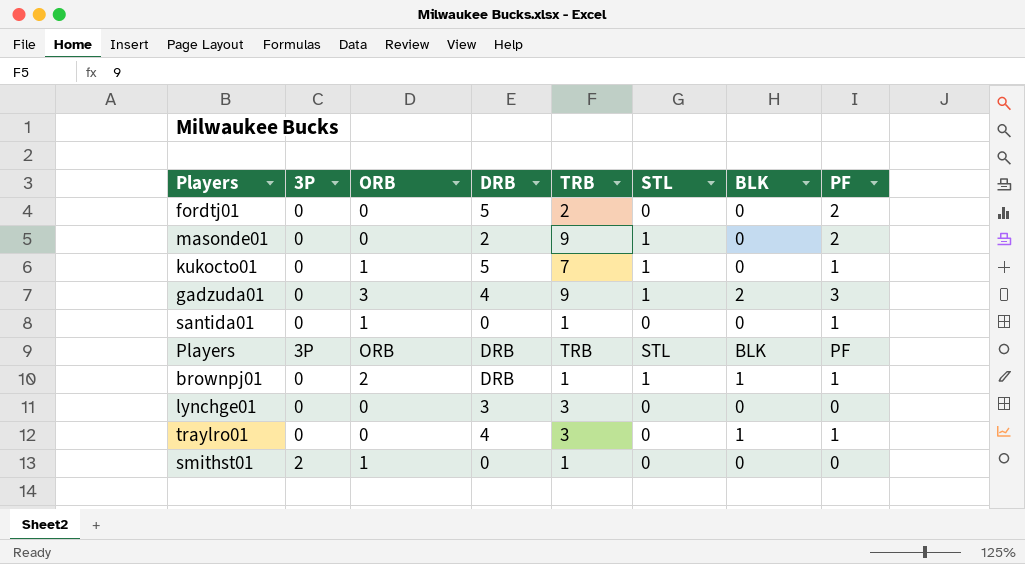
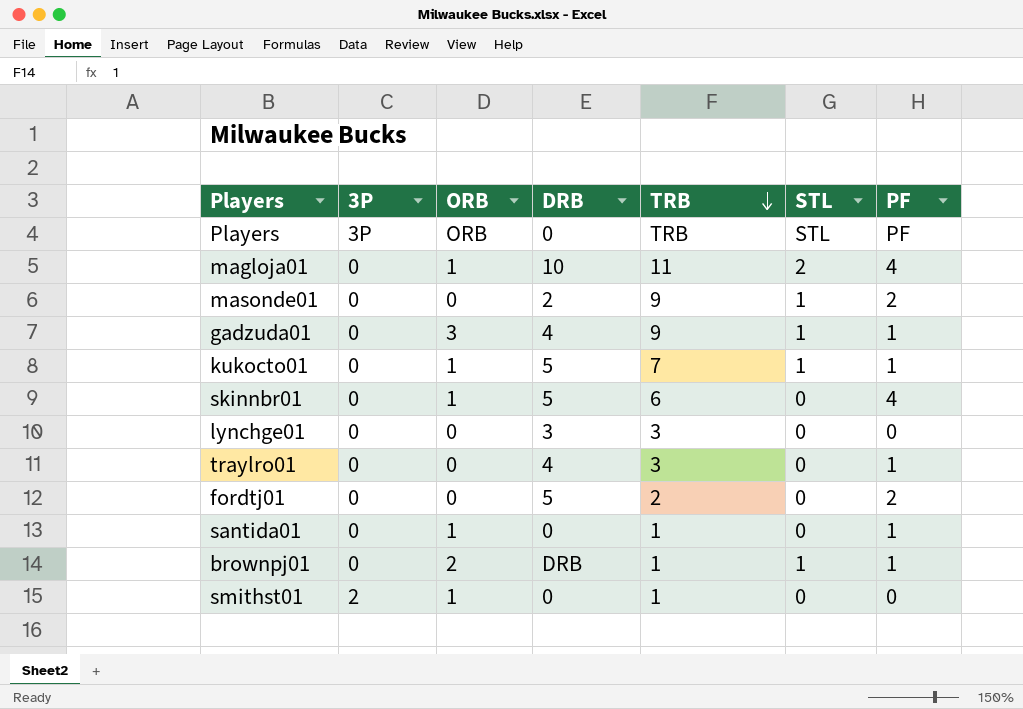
row order: none -> TRB descending
column BLK | position: 7 -> none
Players | DRB: DRB -> 0
row magloja01: none -> 0 | 1 | 10 | 11 | 2 | 4
gadzuda01 | PF: 3 -> 1
row skinnbr01: none -> 0 | 1 | 5 | 6 | 0 | 4

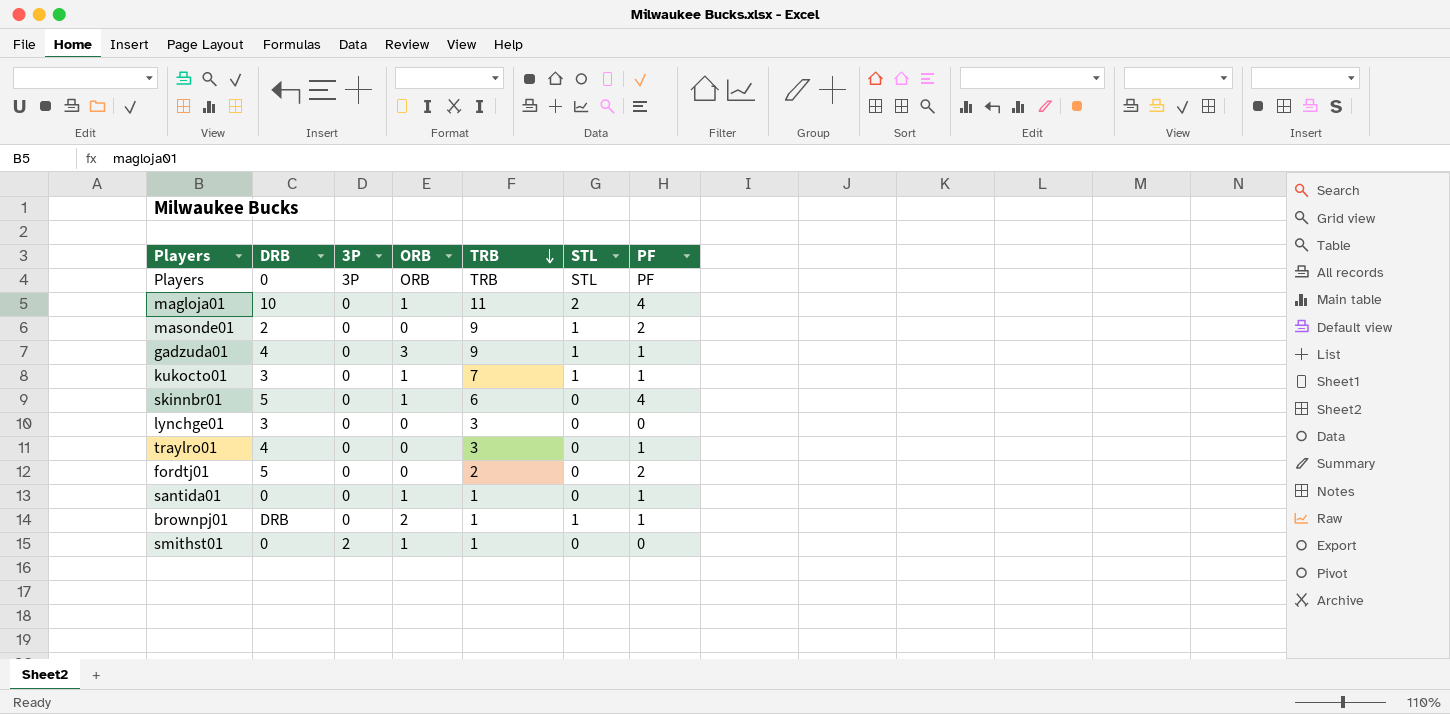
column DRB | position: 4 -> 2
kukocto01 | DRB: 5 -> 3

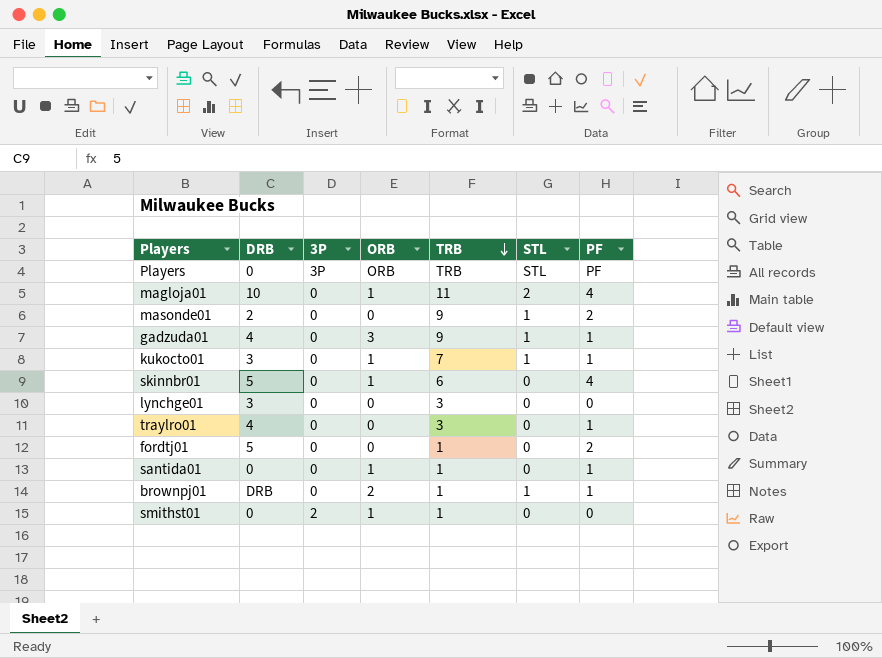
fordtj01 | TRB: 2 -> 1

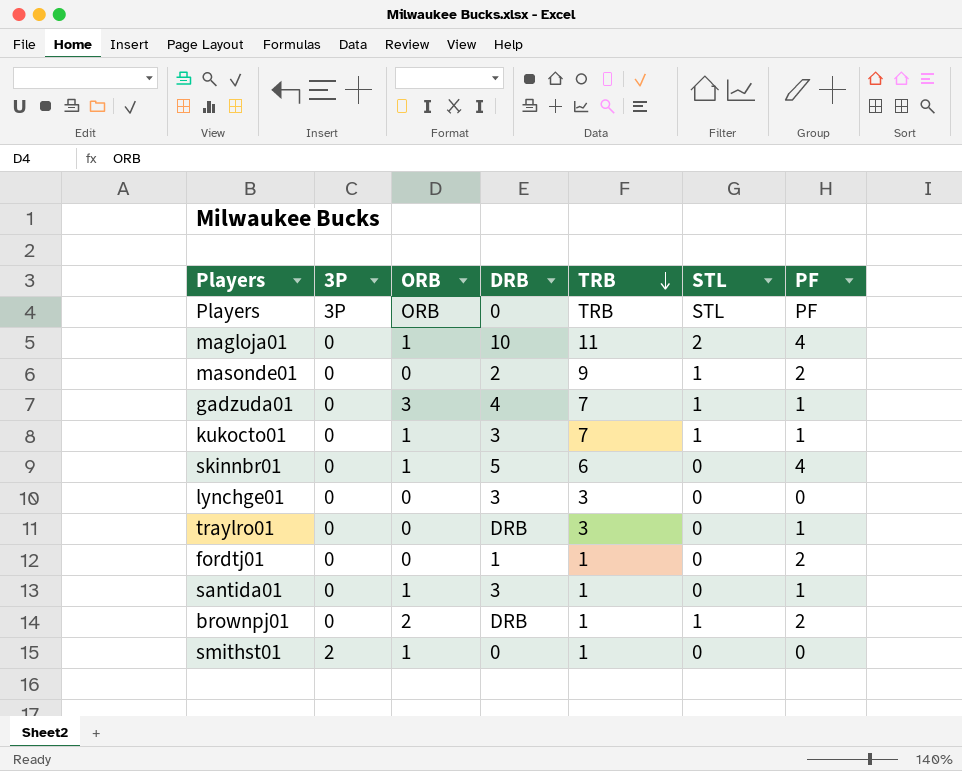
column DRB | position: 2 -> 4
gadzuda01 | TRB: 9 -> 7
traylro01 | DRB: 4 -> DRB
fordtj01 | DRB: 5 -> 1
santida01 | DRB: 0 -> 3
brownpj01 | PF: 1 -> 2

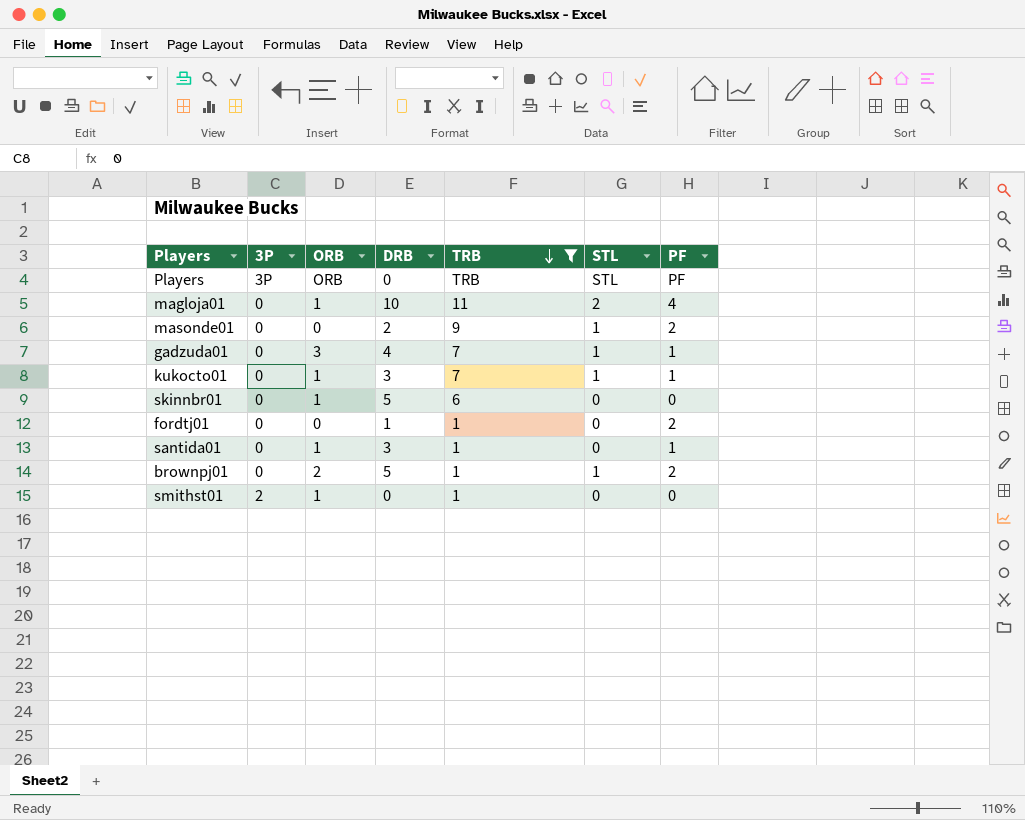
filter: none -> TRB != 3
skinnbr01 | PF: 4 -> 0
brownpj01 | DRB: DRB -> 5

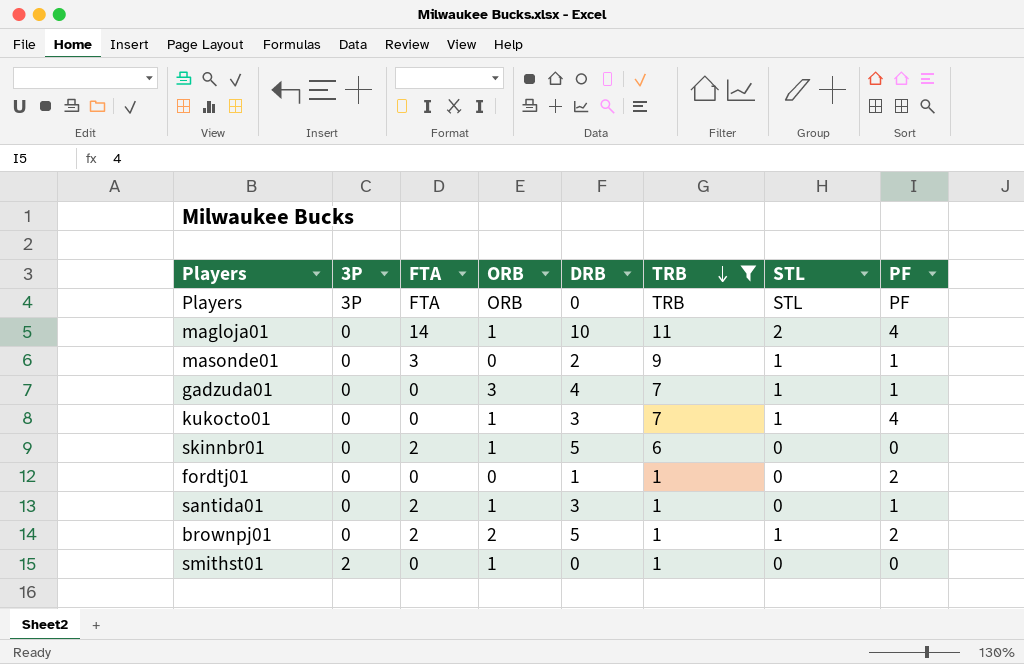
column FTA | position: none -> 3
masonde01 | PF: 2 -> 1
kukocto01 | PF: 1 -> 4

